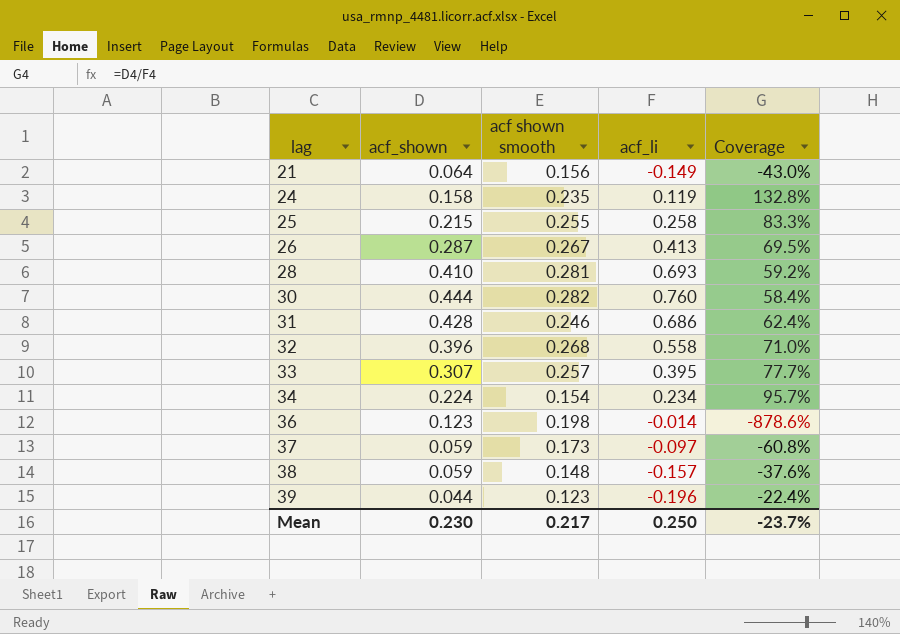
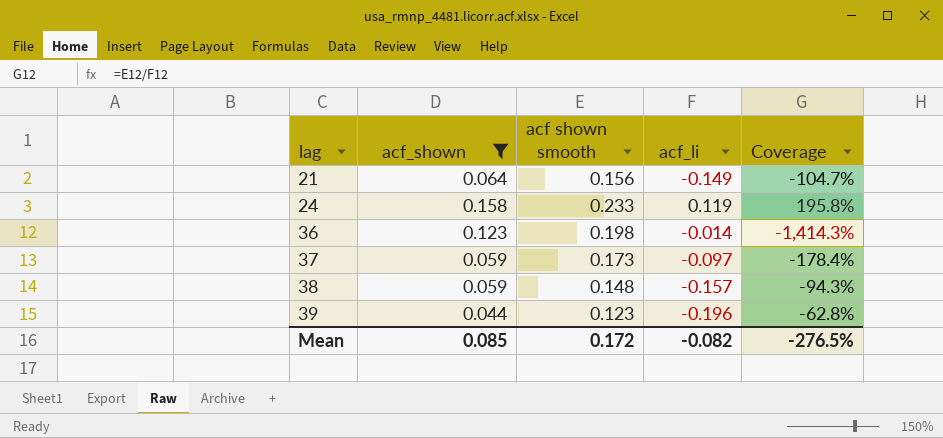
filter: none -> acf_shown <= 0.158
column Coverage | formula: [acf_shown] / [acf_li] -> [acf shown smooth] / [acf_li]
24 | acf shown smooth: 0.235 -> 0.233
Mean | acf_shown: 0.230 -> 0.085
Mean | acf shown smooth: 0.217 -> 0.172
Mean | acf_li: 0.250 -> -0.082
Mean | Coverage: -23.7% -> -276.5%

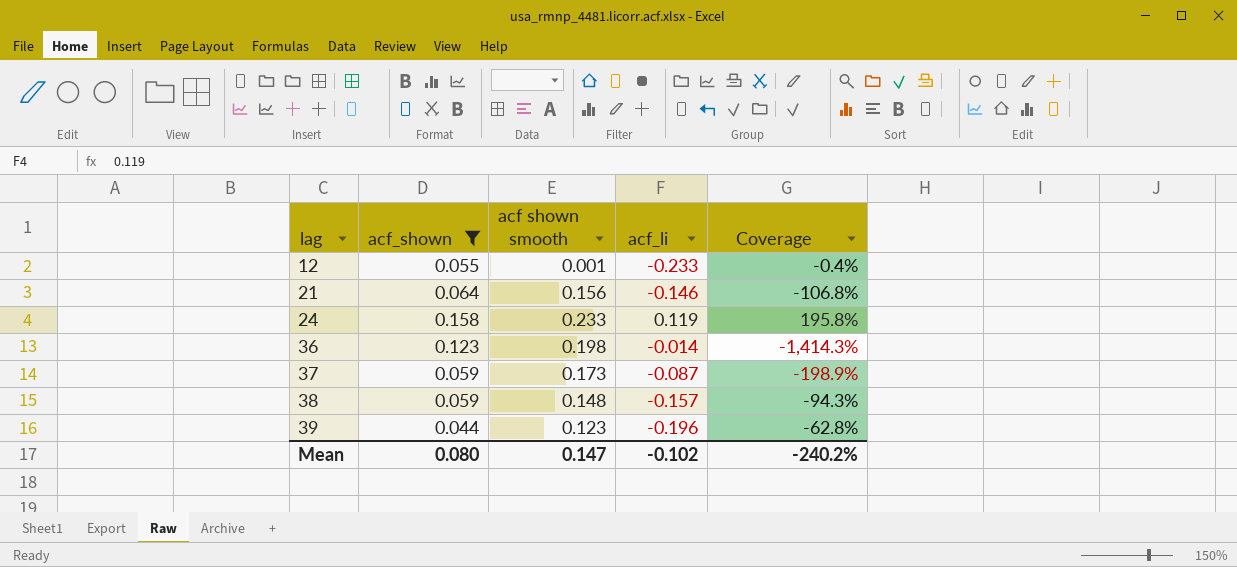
row 12: none -> 0.055 | 0.001 | -0.233 | -0.4%
21 | acf_li: -0.149 -> -0.146
21 | Coverage: -104.7% -> -106.8%
37 | acf_li: -0.097 -> -0.087
37 | Coverage: -178.4% -> -198.9%
Mean | acf_shown: 0.085 -> 0.080
Mean | acf shown smooth: 0.172 -> 0.147
Mean | acf_li: -0.082 -> -0.102
Mean | Coverage: -276.5% -> -240.2%

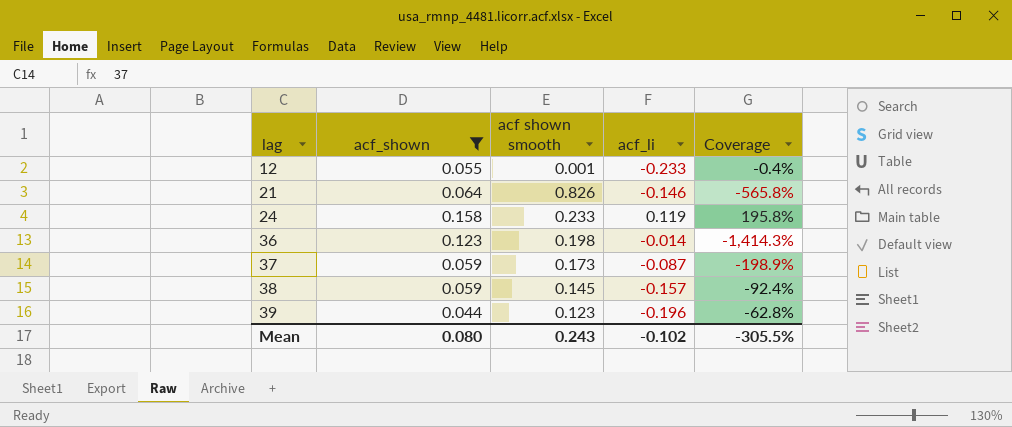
21 | acf shown smooth: 0.156 -> 0.826
21 | Coverage: -106.8% -> -565.8%
38 | acf shown smooth: 0.148 -> 0.145
38 | Coverage: -94.3% -> -92.4%
Mean | acf shown smooth: 0.147 -> 0.243
Mean | Coverage: -240.2% -> -305.5%

